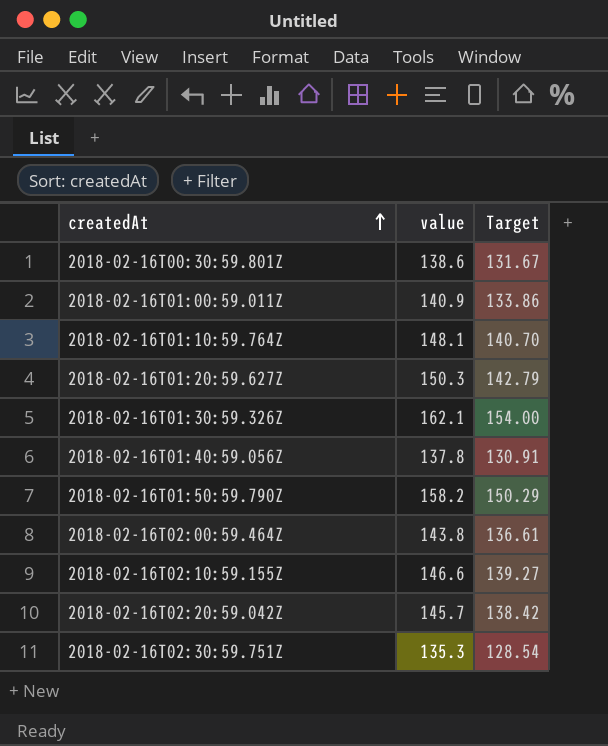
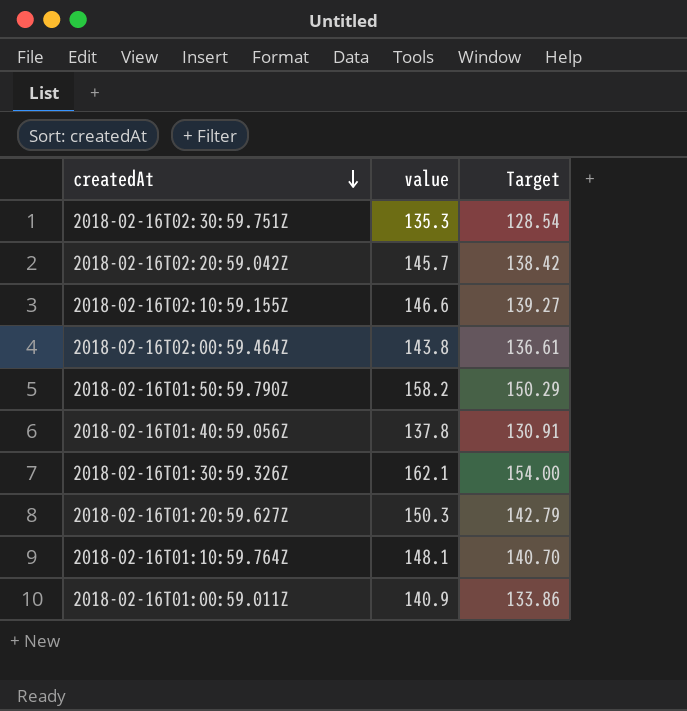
row order: createdAt ascending -> createdAt descending
row 2018-02-16T00:30:59.801Z: 138.6 | 131.67 -> none

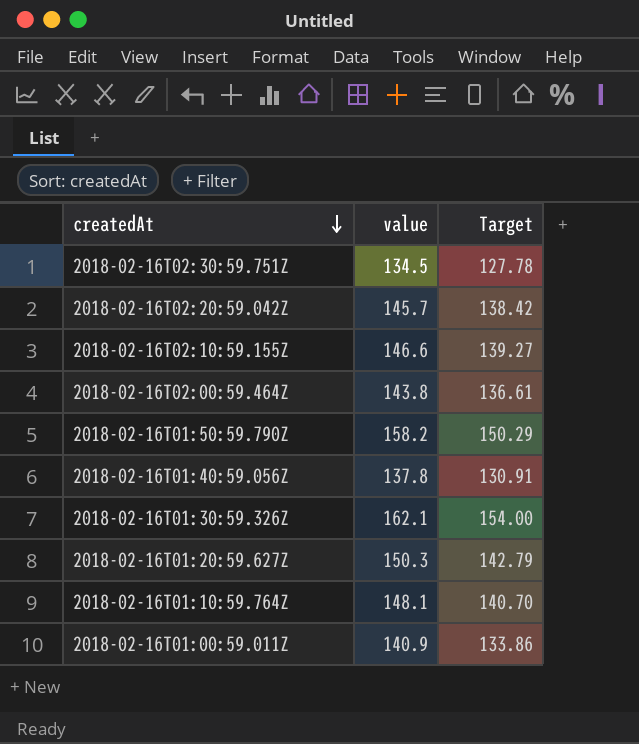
2018-02-16T02:30:59.751Z | value: 135.3 -> 134.5
2018-02-16T02:30:59.751Z | Target: 128.54 -> 127.78

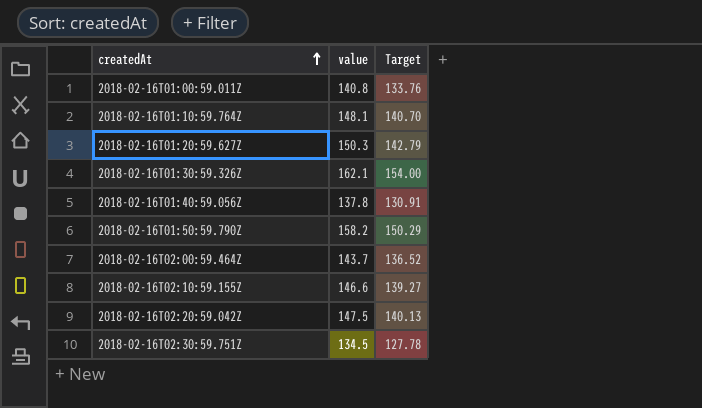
row order: createdAt descending -> createdAt ascending
2018-02-16T01:00:59.011Z | value: 140.9 -> 140.8
2018-02-16T01:00:59.011Z | Target: 133.86 -> 133.76
2018-02-16T02:00:59.464Z | value: 143.8 -> 143.7
2018-02-16T02:00:59.464Z | Target: 136.61 -> 136.52
2018-02-16T02:20:59.042Z | value: 145.7 -> 147.5
2018-02-16T02:20:59.042Z | Target: 138.42 -> 140.13

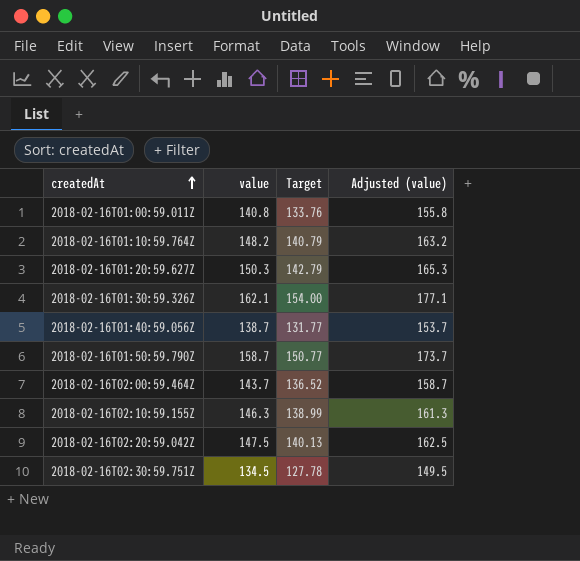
column Adjusted (value) | formula: none -> [value] + 15
2018-02-16T01:10:59.764Z | value: 148.1 -> 148.2
2018-02-16T01:10:59.764Z | Target: 140.70 -> 140.79
2018-02-16T01:40:59.056Z | value: 137.8 -> 138.7
2018-02-16T01:40:59.056Z | Target: 130.91 -> 131.77
2018-02-16T01:50:59.790Z | value: 158.2 -> 158.7
2018-02-16T01:50:59.790Z | Target: 150.29 -> 150.77
2018-02-16T02:10:59.155Z | value: 146.6 -> 146.3
2018-02-16T02:10:59.155Z | Target: 139.27 -> 138.99

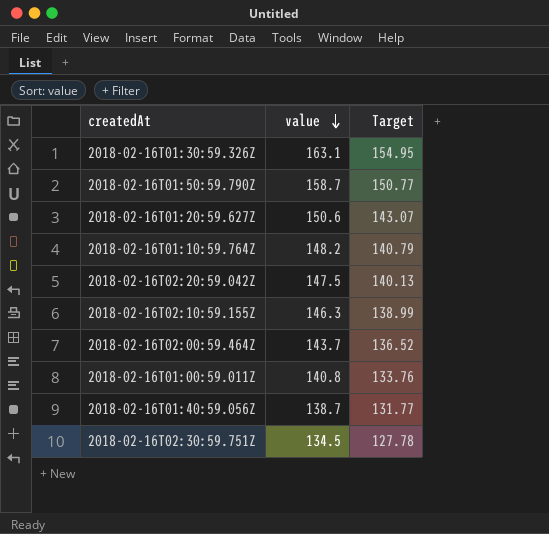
row order: createdAt ascending -> value descending
column Adjusted (value) | formula: [value] + 15 -> none
2018-02-16T01:30:59.326Z | value: 162.1 -> 163.1
2018-02-16T01:30:59.326Z | Target: 154.00 -> 154.95
2018-02-16T01:20:59.627Z | value: 150.3 -> 150.6
2018-02-16T01:20:59.627Z | Target: 142.79 -> 143.07

